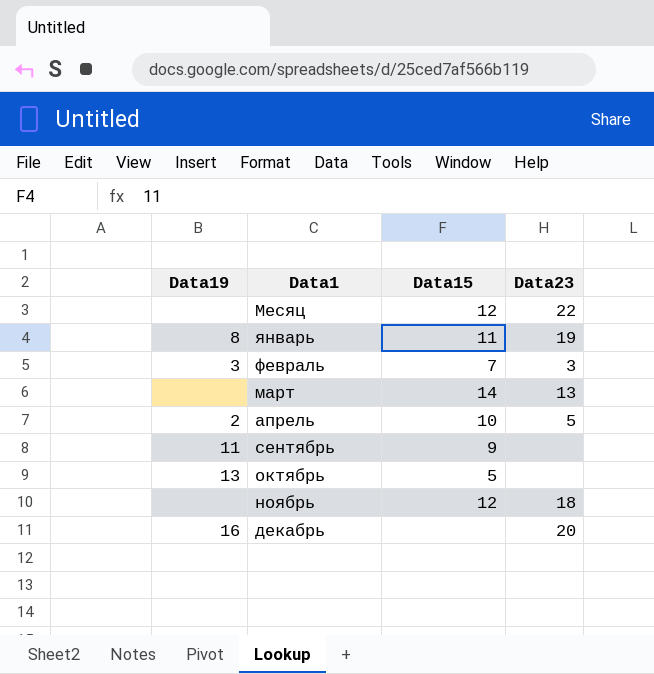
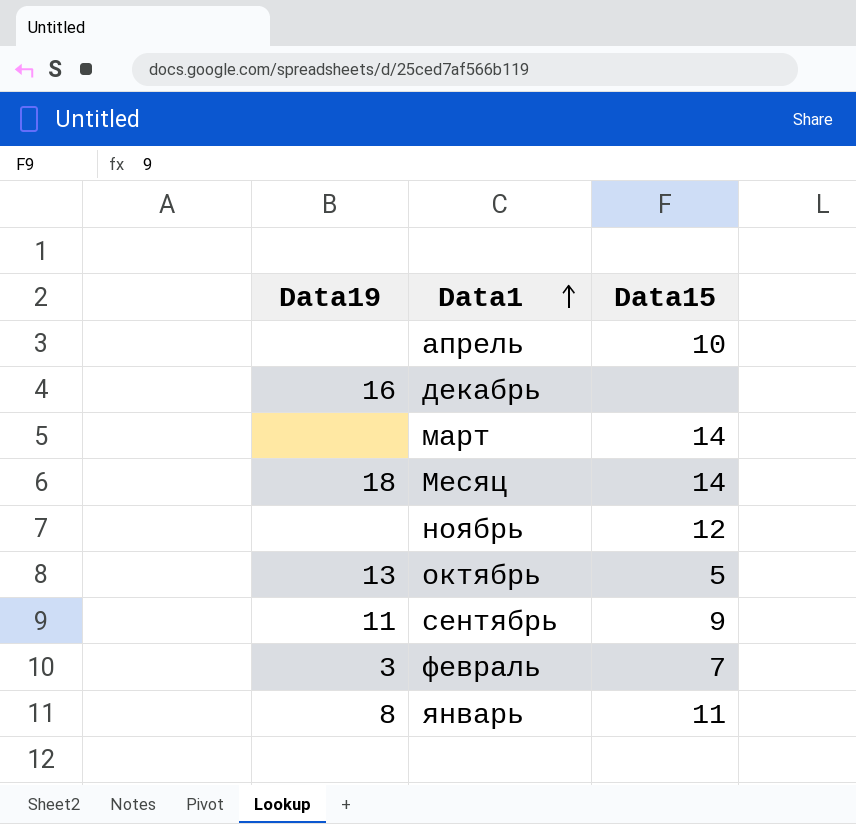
row order: none -> Data1 ascending
column Data23 | position: 4 -> none
апрель | Data19: 2 -> none
Месяц | Data19: none -> 18
Месяц | Data15: 12 -> 14

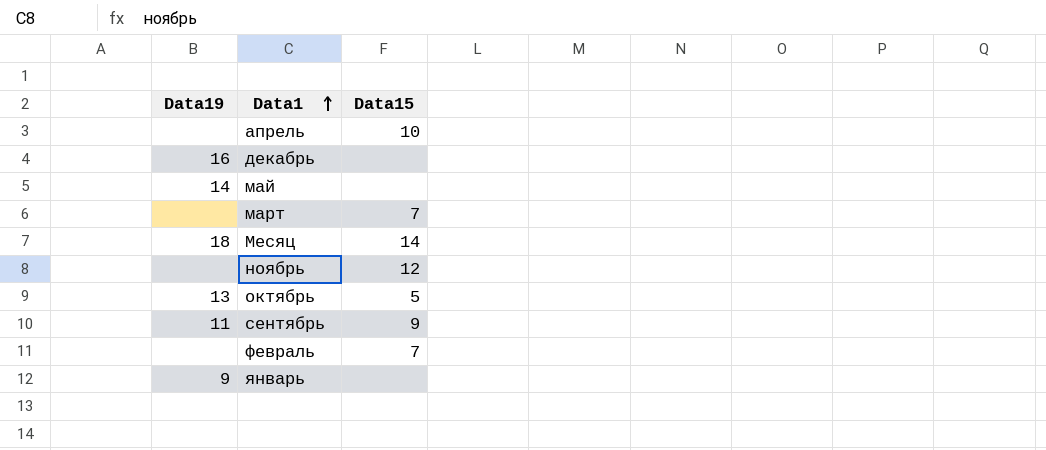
row май: none -> 14 | none
март | Data15: 14 -> 7
февраль | Data19: 3 -> none
январь | Data19: 8 -> 9
январь | Data15: 11 -> none

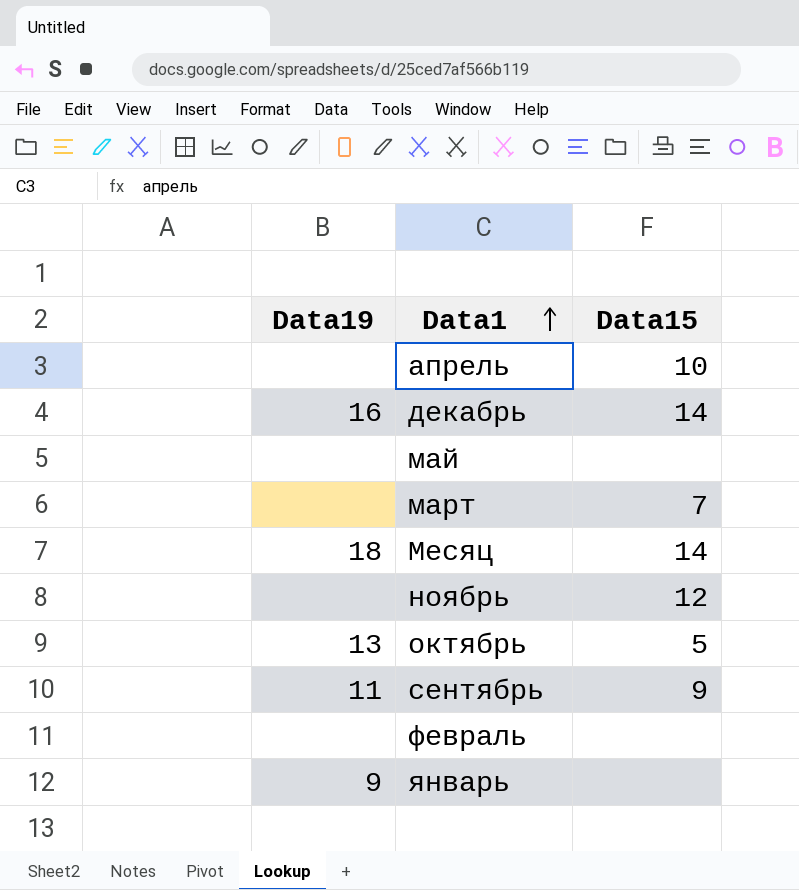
декабрь | Data15: none -> 14
май | Data19: 14 -> none
февраль | Data15: 7 -> none

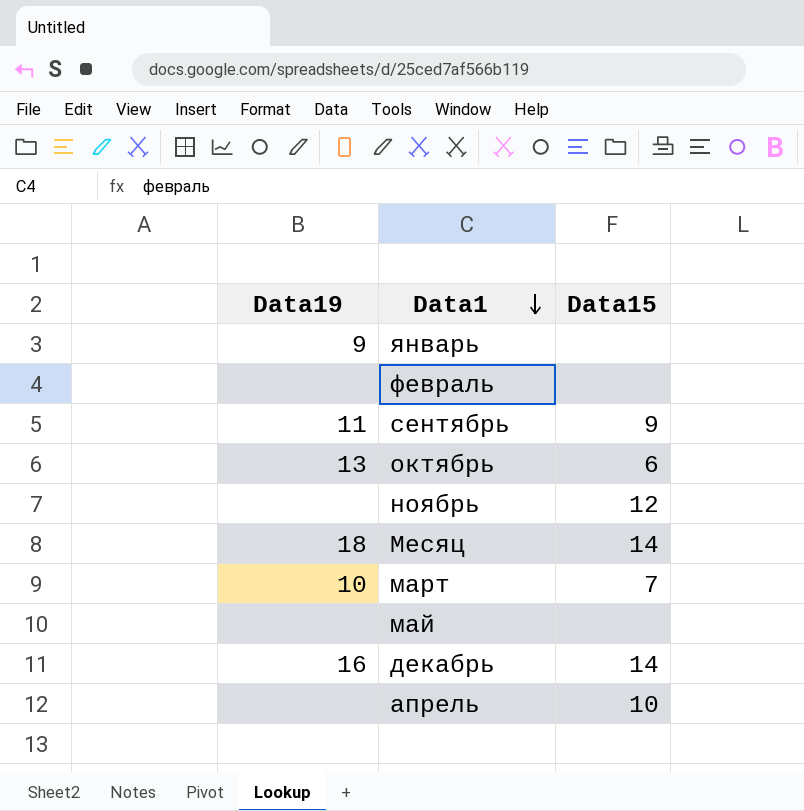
row order: Data1 ascending -> Data1 descending
октябрь | Data15: 5 -> 6
март | Data19: none -> 10

